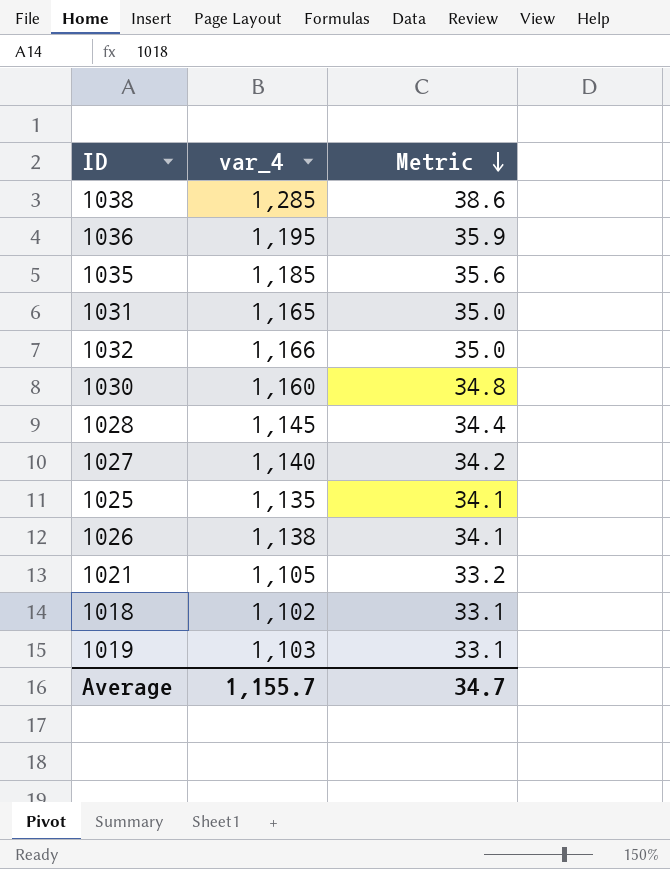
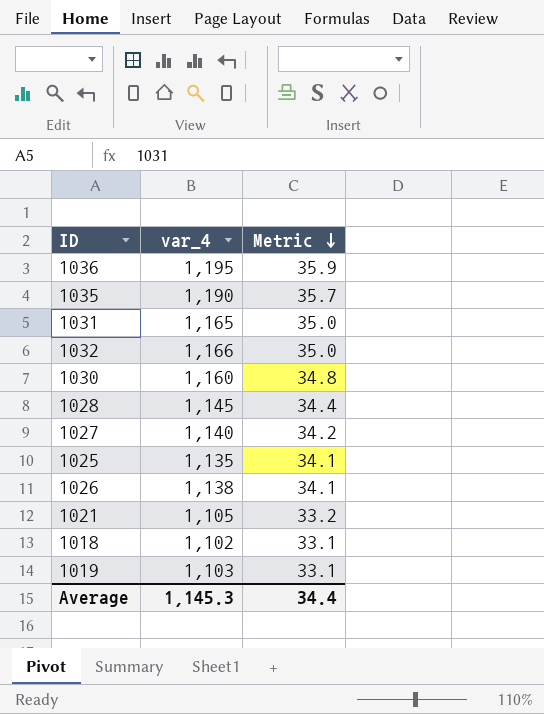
row 1038: 1,285 | 38.6 -> none
1035 | var_4: 1,185 -> 1,190
1035 | Metric: 35.6 -> 35.7
Average | var_4: 1,155.7 -> 1,145.3
Average | Metric: 34.7 -> 34.4

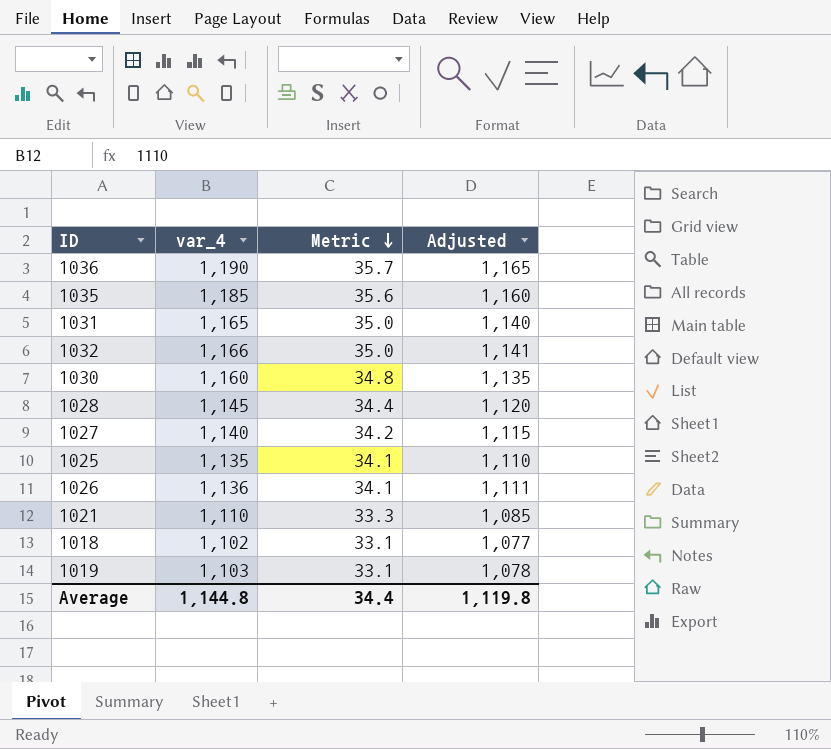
column Adjusted | formula: none -> [var_4] - 25
1036 | var_4: 1,195 -> 1,190
1036 | Metric: 35.9 -> 35.7
1035 | var_4: 1,190 -> 1,185
1035 | Metric: 35.7 -> 35.6
1026 | var_4: 1,138 -> 1,136
1021 | var_4: 1,105 -> 1,110
1021 | Metric: 33.2 -> 33.3
Average | var_4: 1,145.3 -> 1,144.8

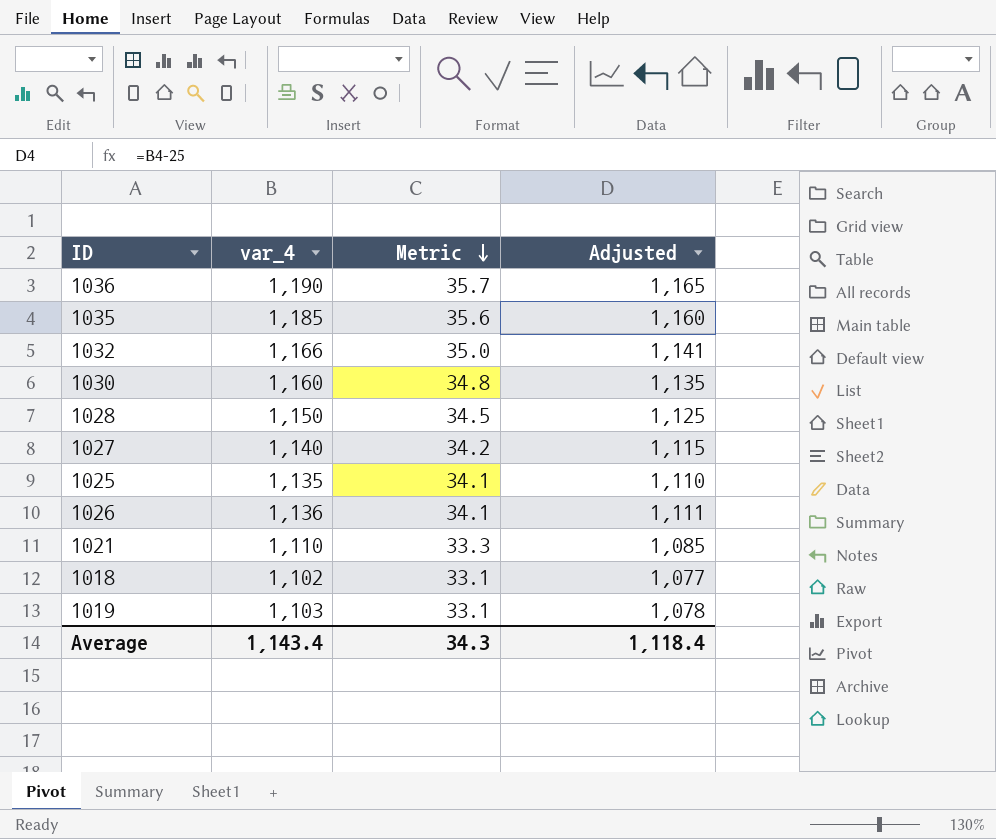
row 1031: 1,165 | 35.0 | 1,140 -> none
1028 | var_4: 1,145 -> 1,150
1028 | Metric: 34.4 -> 34.5
1028 | Adjusted: 1,120 -> 1,125
Average | var_4: 1,144.8 -> 1,143.4
Average | Metric: 34.4 -> 34.3
Average | Adjusted: 1,119.8 -> 1,118.4

